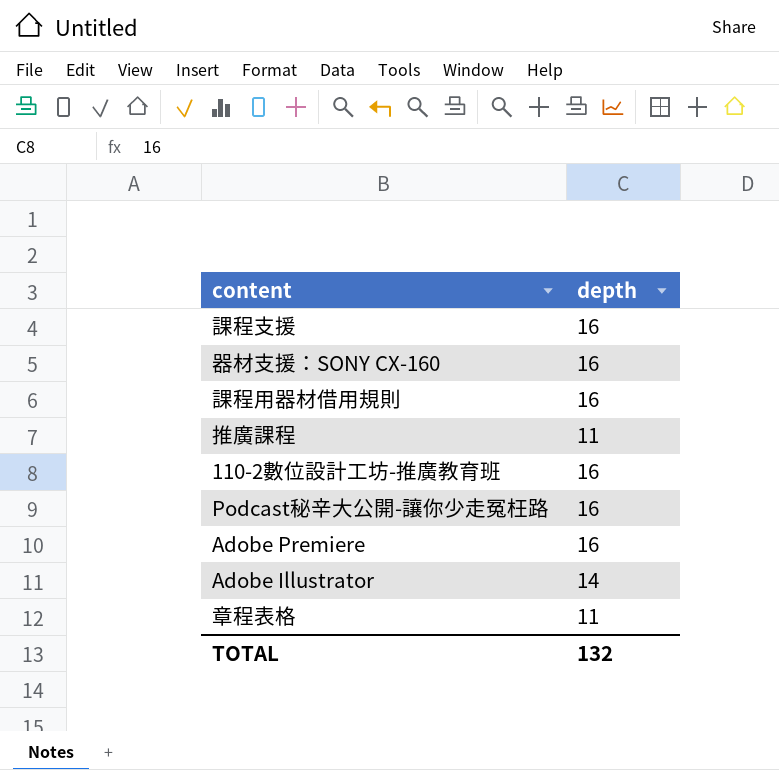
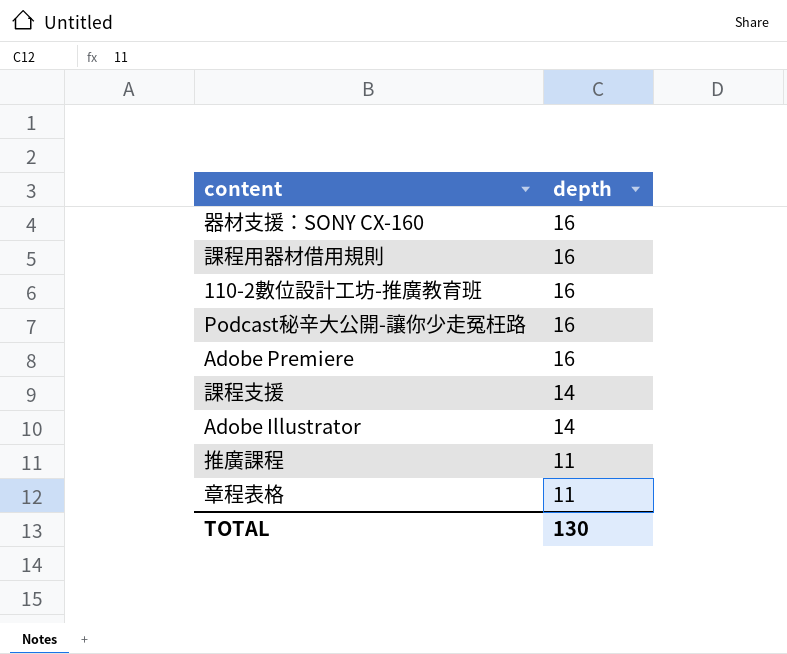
row order: none -> depth descending
課程支援 | depth: 16 -> 14
TOTAL | depth: 132 -> 130

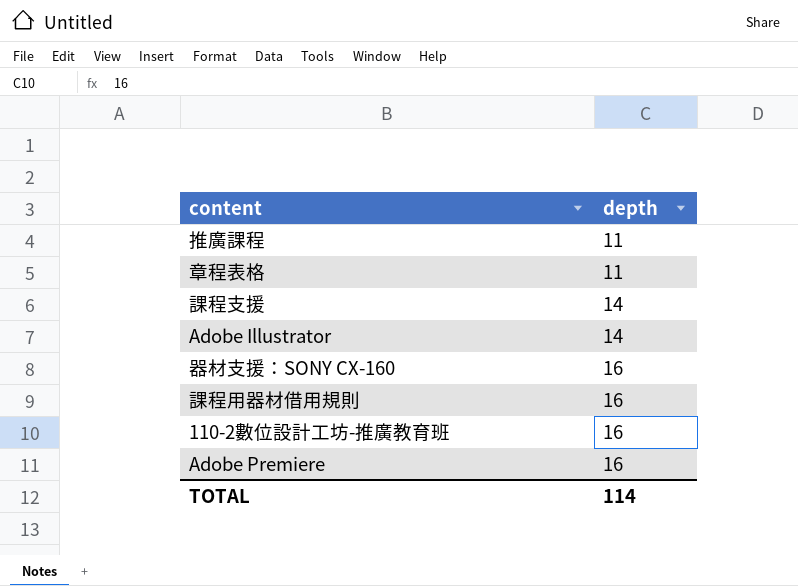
row order: depth descending -> depth ascending
row Podcast秘辛大公開-讓你少走冤枉路: 16 -> none
TOTAL | depth: 130 -> 114

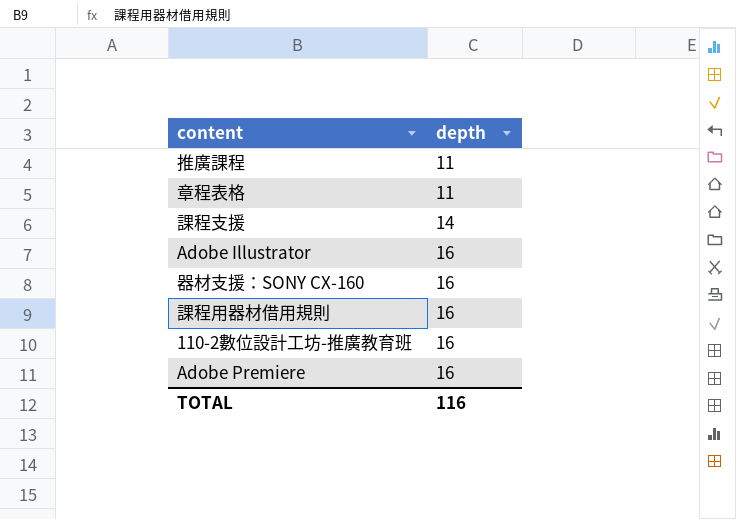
Adobe Illustrator | depth: 14 -> 16
TOTAL | depth: 114 -> 116

